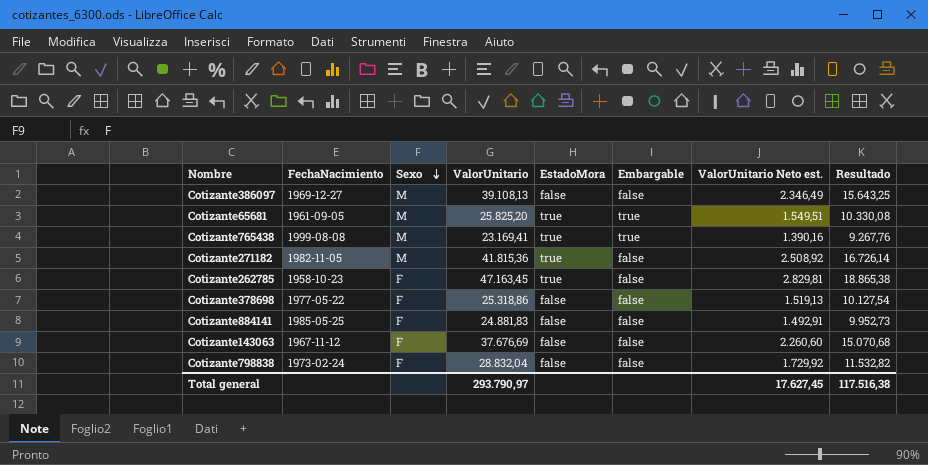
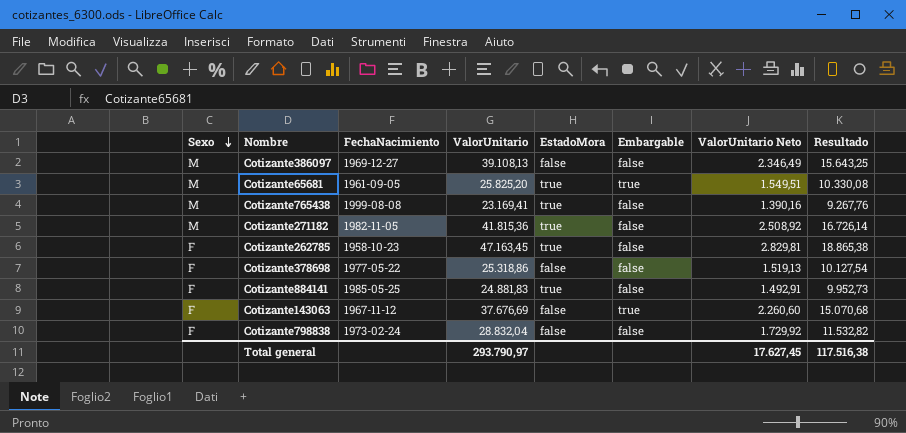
column Sexo | position: 3 -> 1
column name: ValorUnitario Neto est. -> ValorUnitario Neto
Cotizante765438 | Embargable: true -> false
Cotizante884141 | EstadoMora: false -> true
Cotizante143063 | Embargable: false -> true

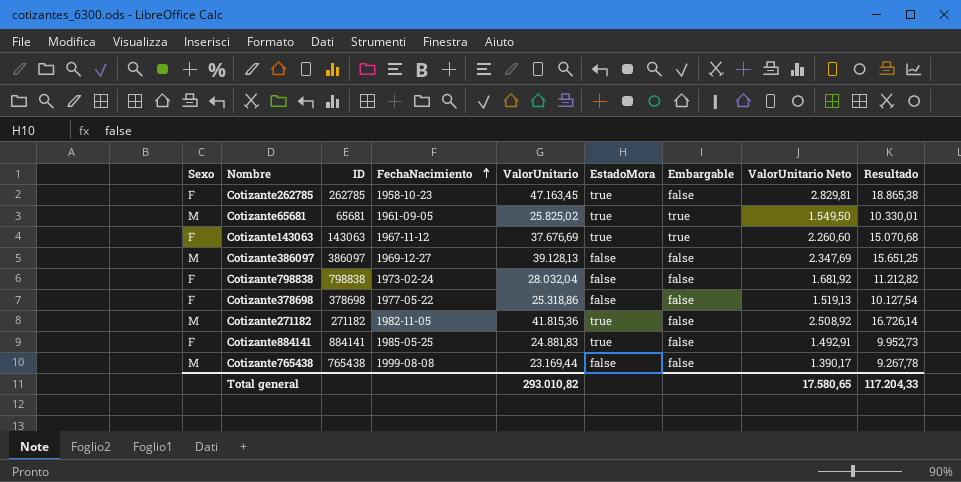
row order: Sexo descending -> FechaNacimiento ascending
column ID | position: none -> 3
Cotizante65681 | ValorUnitario: 25.825,20 -> 25.825,02
Cotizante65681 | ValorUnitario Neto: 1.549,51 -> 1.549,50
Cotizante65681 | Resultado: 10.330,08 -> 10.330,01
Cotizante143063 | EstadoMora: false -> true
Cotizante386097 | ValorUnitario: 39.108,13 -> 39.128,13
Cotizante386097 | ValorUnitario Neto: 2.346,49 -> 2.347,69
Cotizante386097 | Resultado: 15.643,25 -> 15.651,25
Cotizante798838 | ValorUnitario: 28.832,04 -> 28.032,04
Cotizante798838 | ValorUnitario Neto: 1.729,92 -> 1.681,92
Cotizante798838 | Resultado: 11.532,82 -> 11.212,82
Cotizante765438 | ValorUnitario: 23.169,41 -> 23.169,44
Cotizante765438 | EstadoMora: true -> false
Cotizante765438 | ValorUnitario Neto: 1.390,16 -> 1.390,17
Cotizante765438 | Resultado: 9.267,76 -> 9.267,78
Total general | ValorUnitario: 293.790,97 -> 293.010,82
Total general | ValorUnitario Neto: 17.627,45 -> 17.580,65
Total general | Resultado: 117.516,38 -> 117.204,33

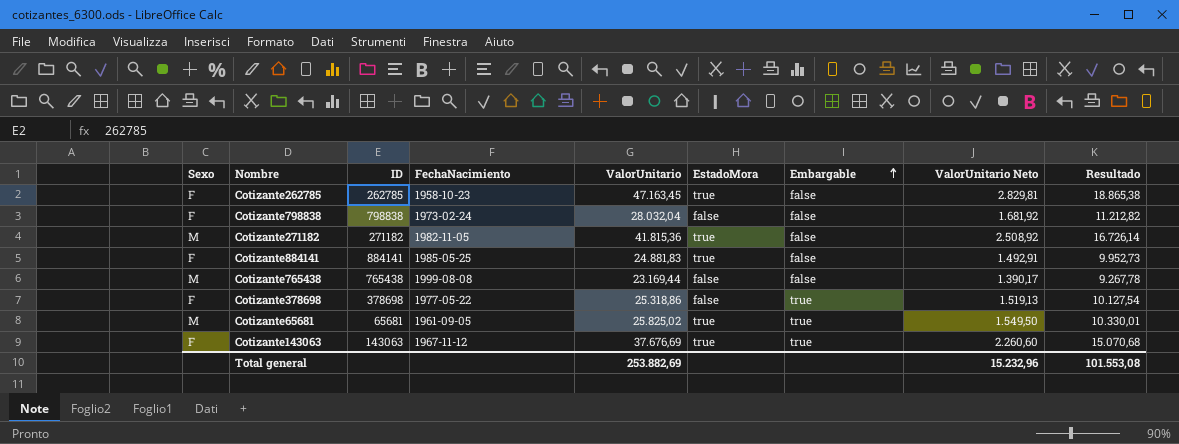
row order: FechaNacimiento ascending -> Embargable ascending
row Cotizante386097: M | 386097 | 1969-12-27 | 39.128,13 | false | false | 2.347,69 | 15.651,25 -> none
Cotizante378698 | Embargable: false -> true
Total general | ValorUnitario: 293.010,82 -> 253.882,69
Total general | ValorUnitario Neto: 17.580,65 -> 15.232,96
Total general | Resultado: 117.204,33 -> 101.553,08

